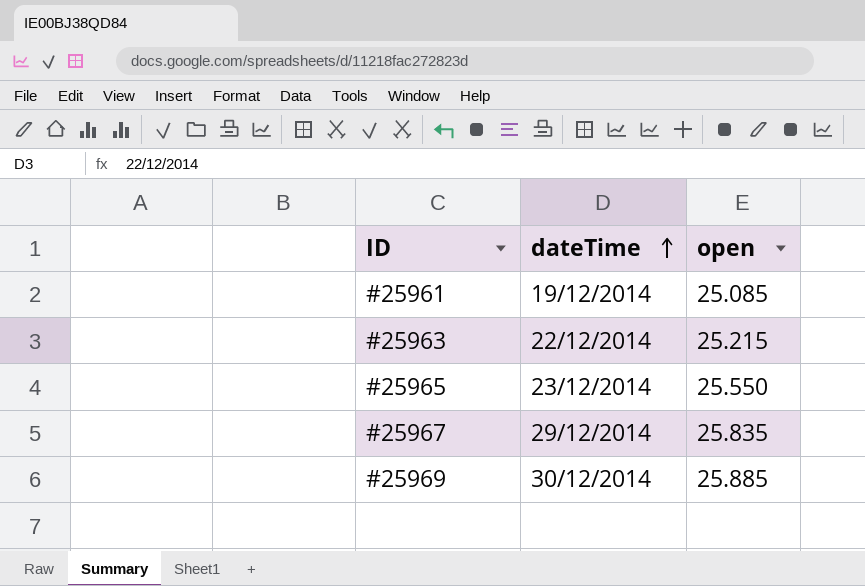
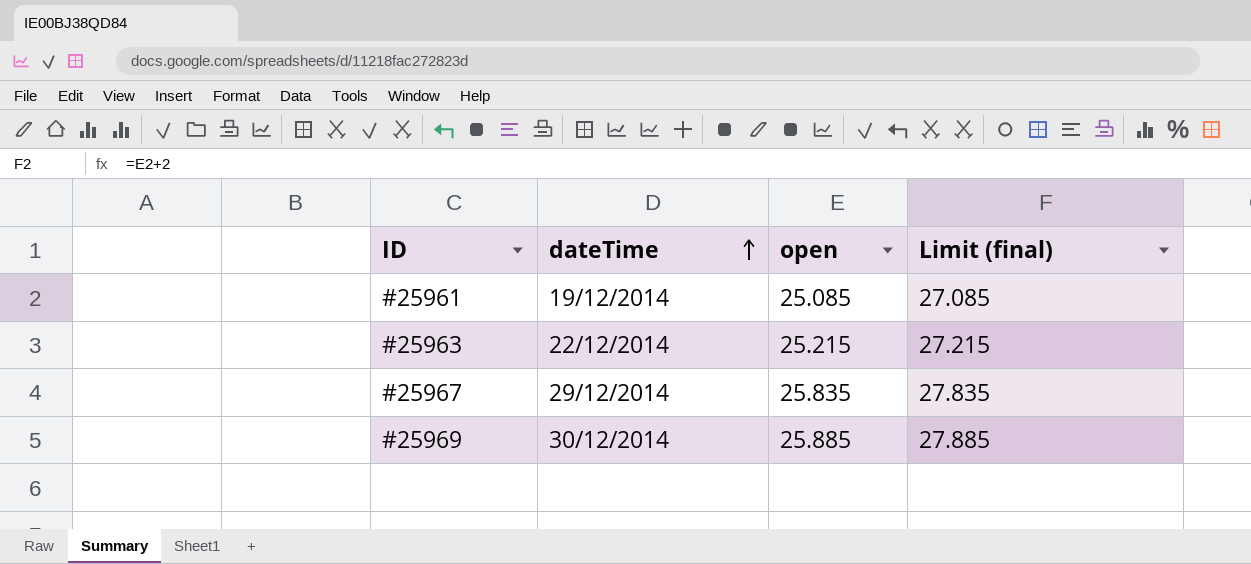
column Limit (final) | formula: none -> [open] + 2
row #25965: 23/12/2014 | 25.550 -> none

